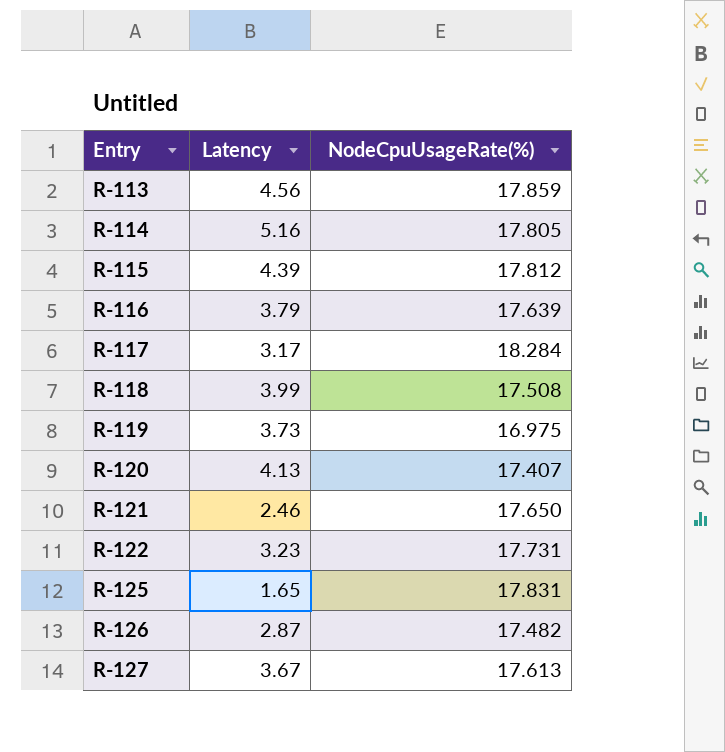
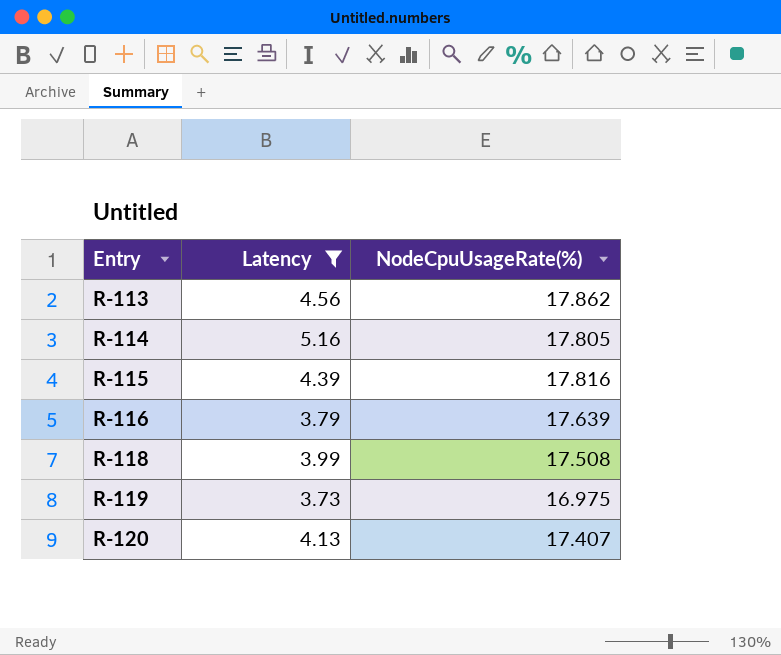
filter: none -> Latency >= 3.73
R-113 | NodeCpuUsageRate(%): 17.859 -> 17.862
R-115 | NodeCpuUsageRate(%): 17.812 -> 17.816

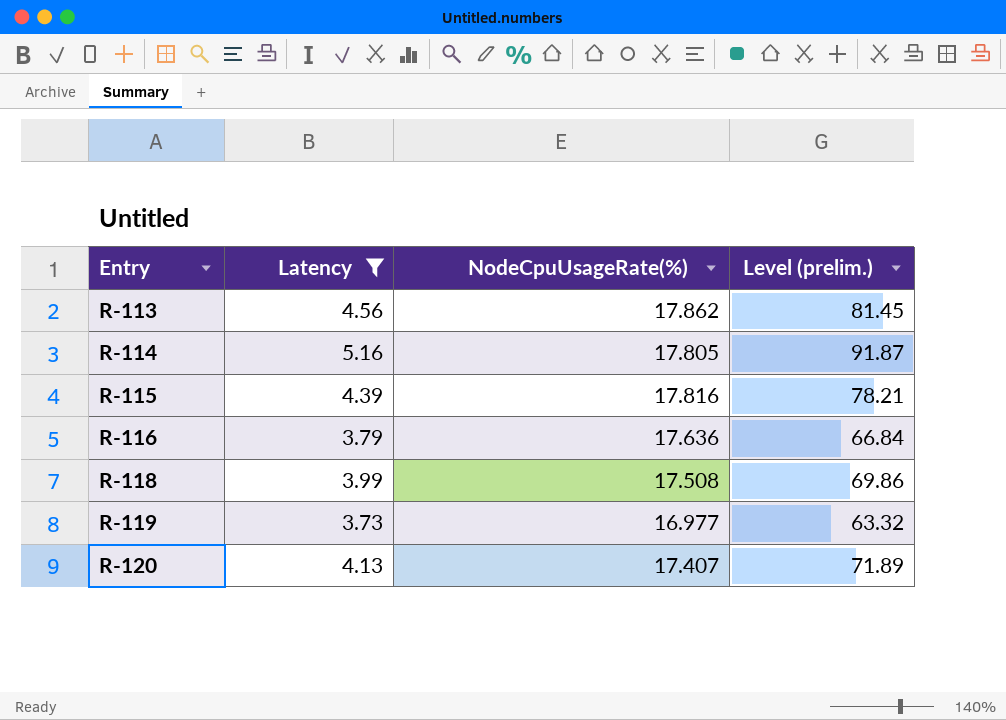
column Level (prelim.) | formula: none -> [Latency] * [NodeCpuUsageRate(%)]
R-116 | NodeCpuUsageRate(%): 17.639 -> 17.636
R-119 | NodeCpuUsageRate(%): 16.975 -> 16.977

